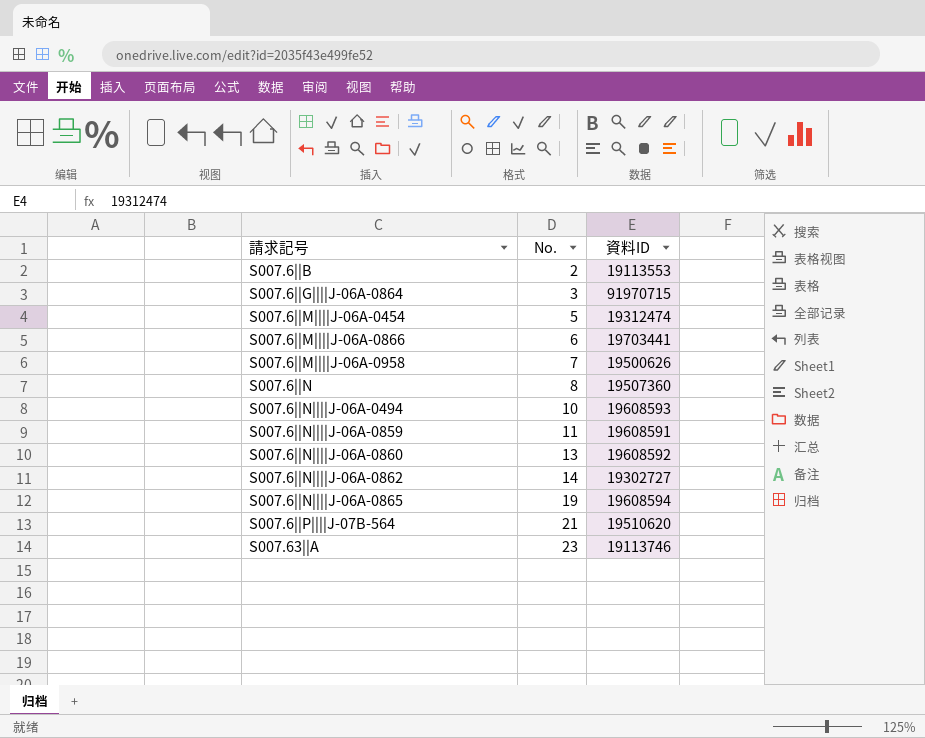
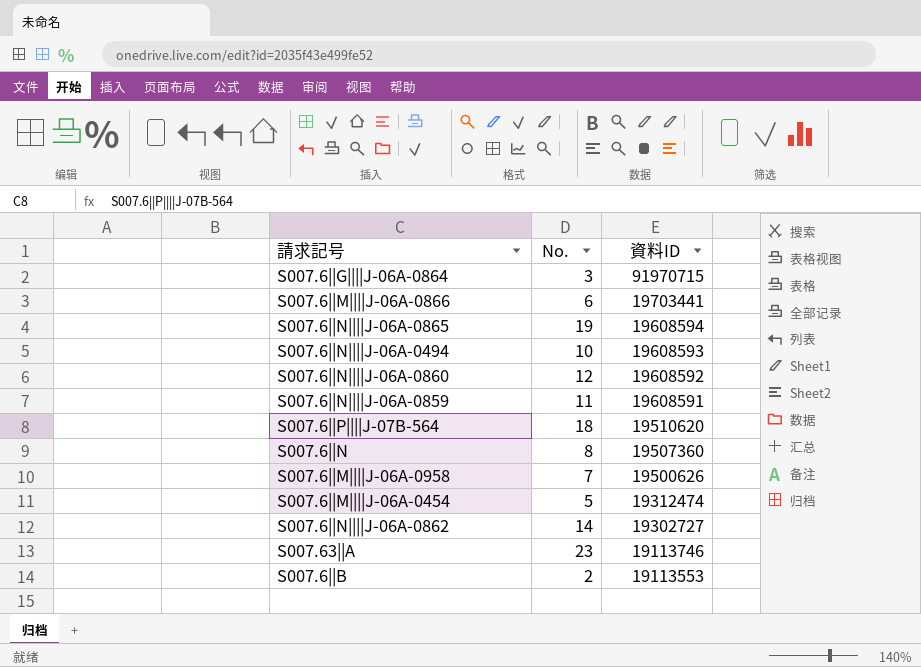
row order: 請求記号 ascending -> 資料ID descending
S007.6||N||||J-06A-0860 | No.: 13 -> 12
S007.6||P||||J-07B-564 | No.: 21 -> 18

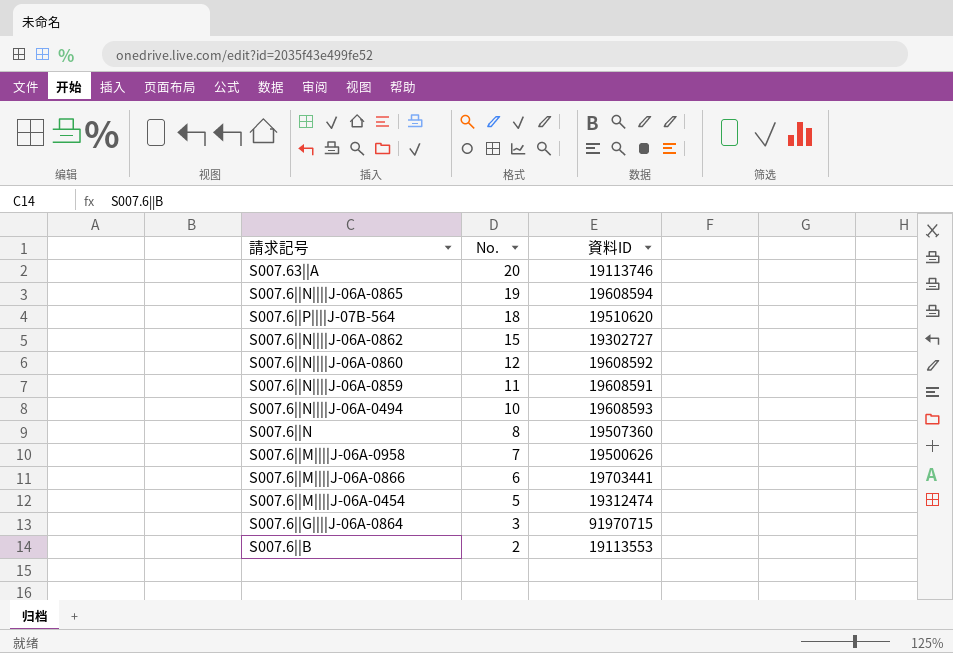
row order: 資料ID descending -> No. descending
S007.63||A | No.: 23 -> 20
S007.6||N||||J-06A-0862 | No.: 14 -> 15

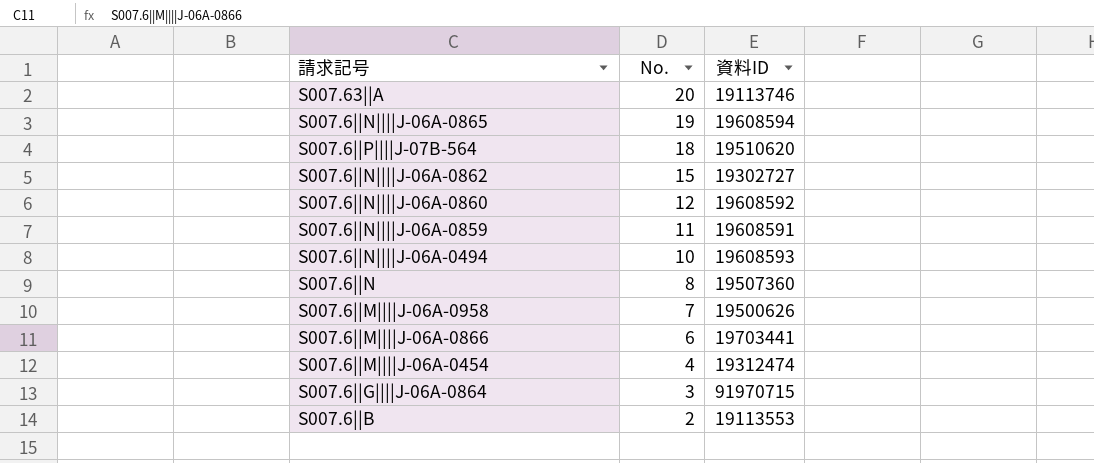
S007.6||M||||J-06A-0454 | No.: 5 -> 4

